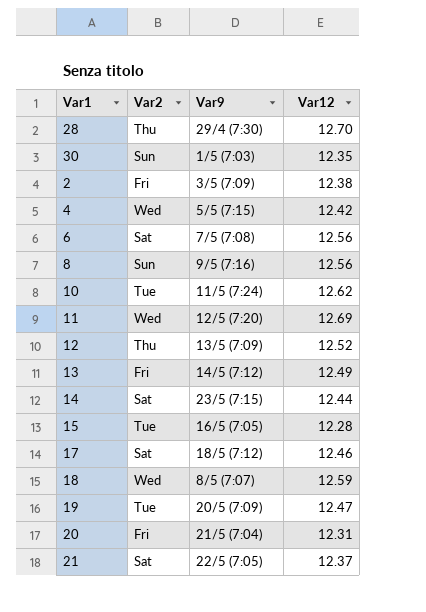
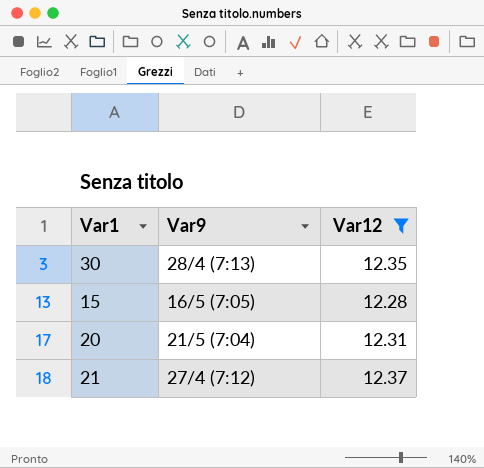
filter: none -> Var12 <= 12.37
column Var2 | position: 2 -> none
30 | Var9: 1/5 (7:03) -> 28/4 (7:13)
21 | Var9: 22/5 (7:05) -> 27/4 (7:12)

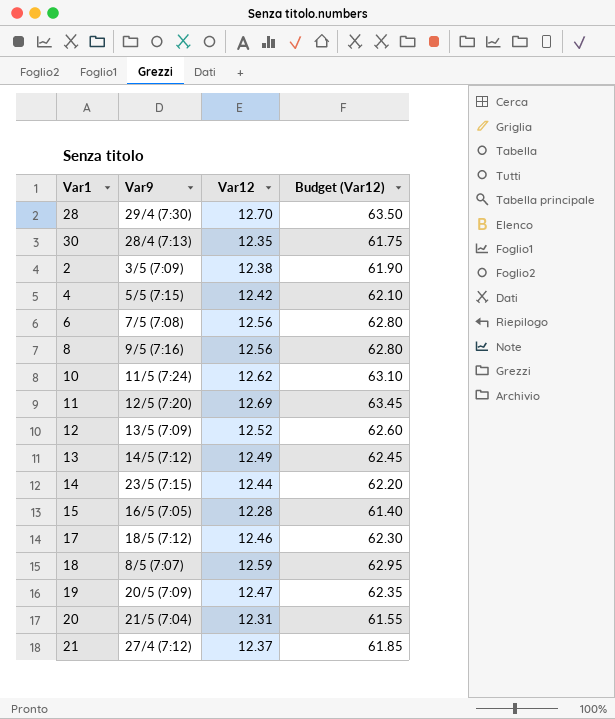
filter: Var12 <= 12.37 -> none
column Budget (Var12) | formula: none -> [Var12] * 5

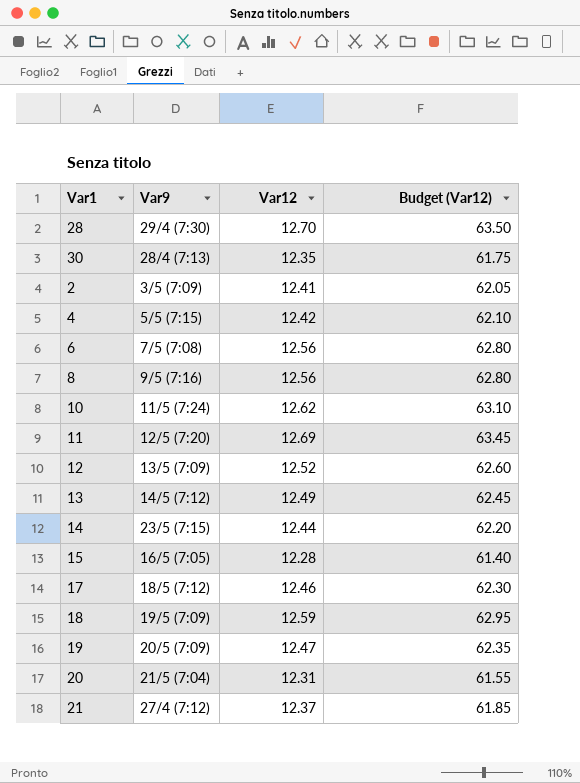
2 | Var12: 12.38 -> 12.41
2 | Budget (Var12): 61.90 -> 62.05
18 | Var9: 8/5 (7:07) -> 19/5 (7:09)

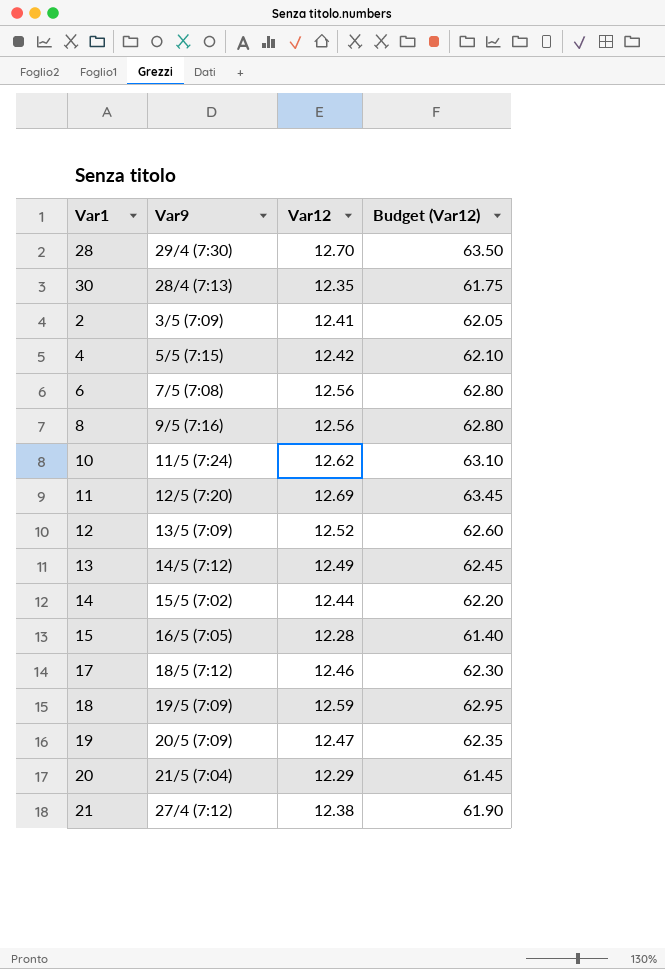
14 | Var9: 23/5 (7:15) -> 15/5 (7:02)
20 | Var12: 12.31 -> 12.29
20 | Budget (Var12): 61.55 -> 61.45
21 | Var12: 12.37 -> 12.38
21 | Budget (Var12): 61.85 -> 61.90

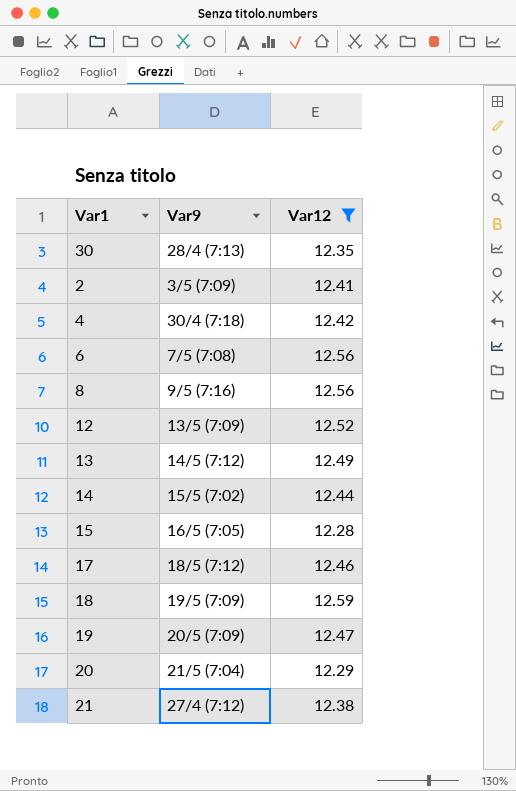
filter: none -> Var12 <= 12.59
column Budget (Var12) | formula: [Var12] * 5 -> none
4 | Var9: 5/5 (7:15) -> 30/4 (7:18)

